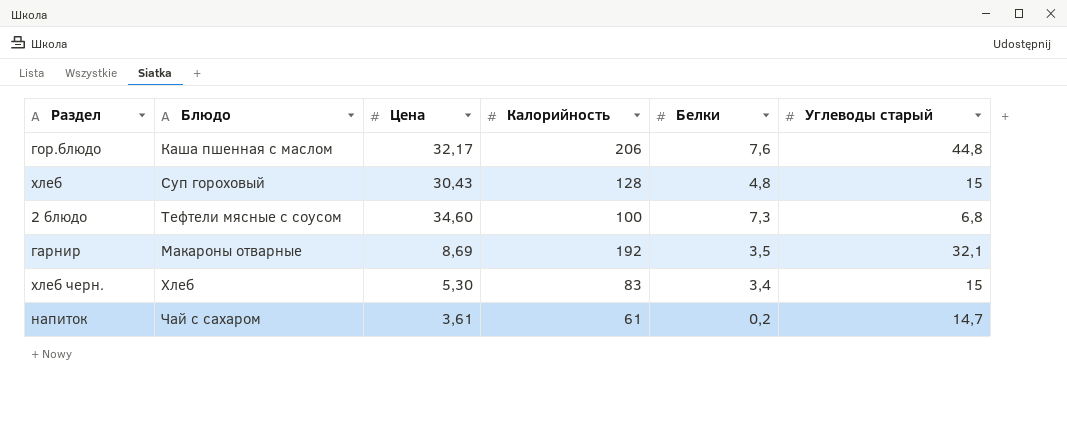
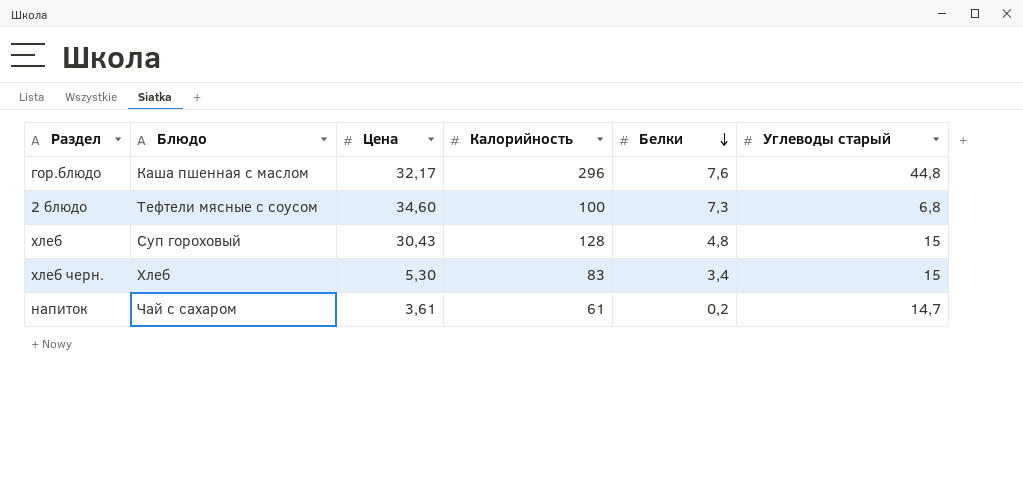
row order: none -> Белки descending
row гарнир: Макароны отварные | 8,69 | 192 | 3,5 | 32,1 -> none
гор.блюдо | Калорийность: 206 -> 296

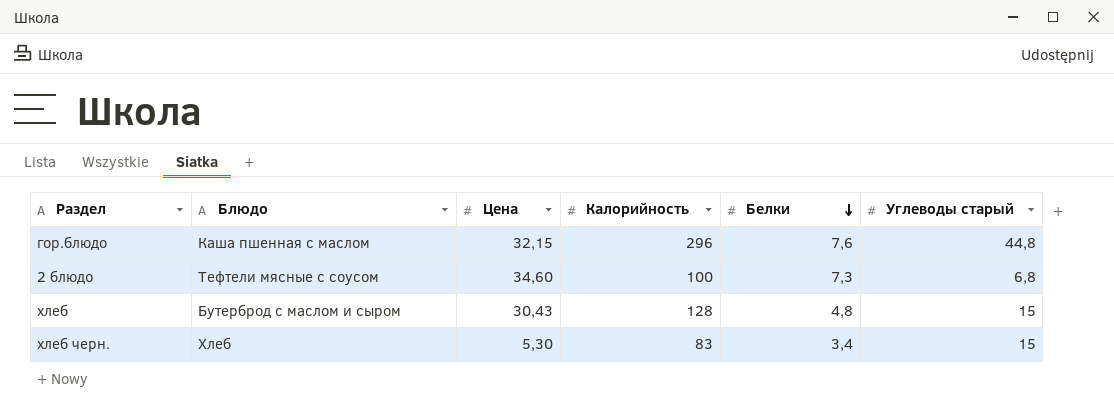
row напиток: Чай с сахаром | 3,61 | 61 | 0,2 | 14,7 -> none
гор.блюдо | Цена: 32,17 -> 32,15
хлеб | Блюдо: Суп гороховый -> Бутерброд с маслом и сыром

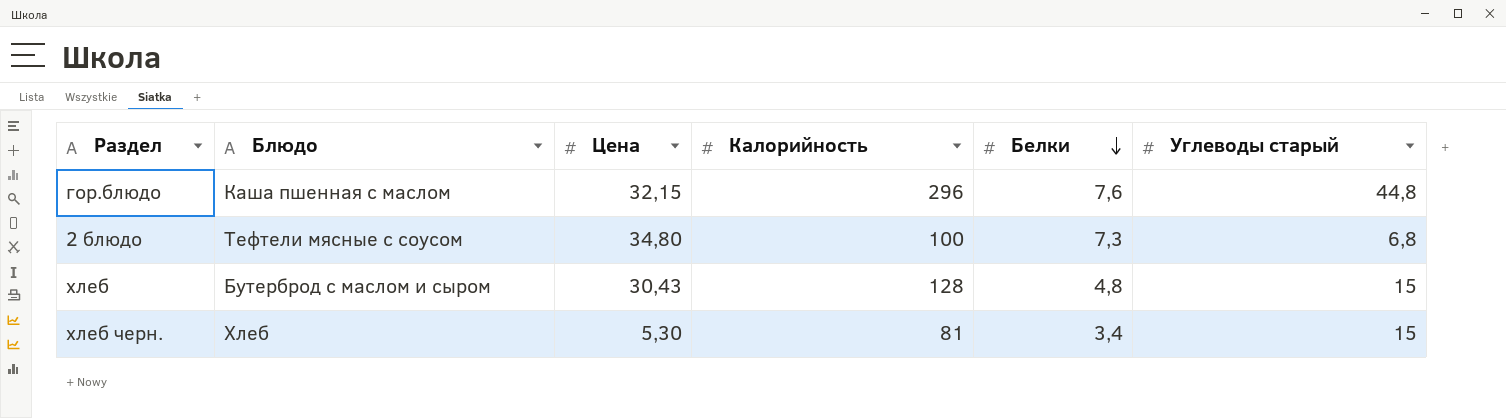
2 блюдо | Цена: 34,60 -> 34,80
хлеб черн. | Калорийность: 83 -> 81

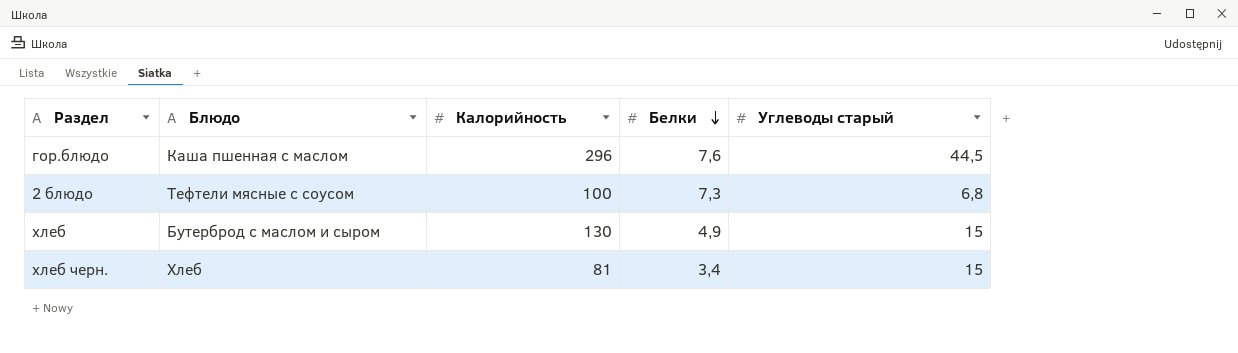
column Цена | position: 3 -> none
гор.блюдо | Углеводы старый: 44,8 -> 44,5
хлеб | Калорийность: 128 -> 130
хлеб | Белки: 4,8 -> 4,9

